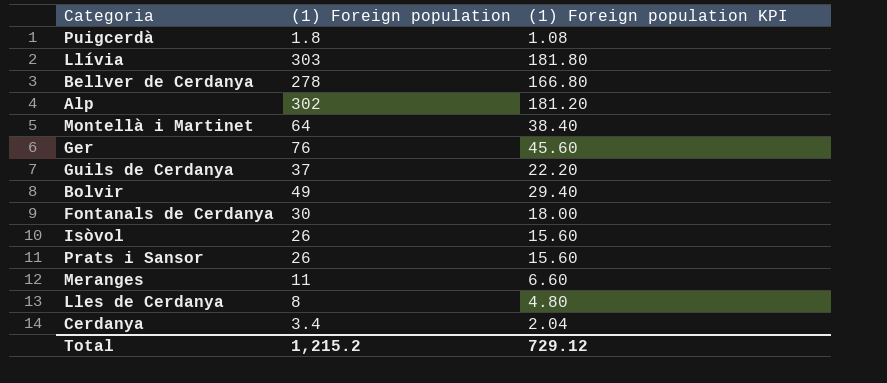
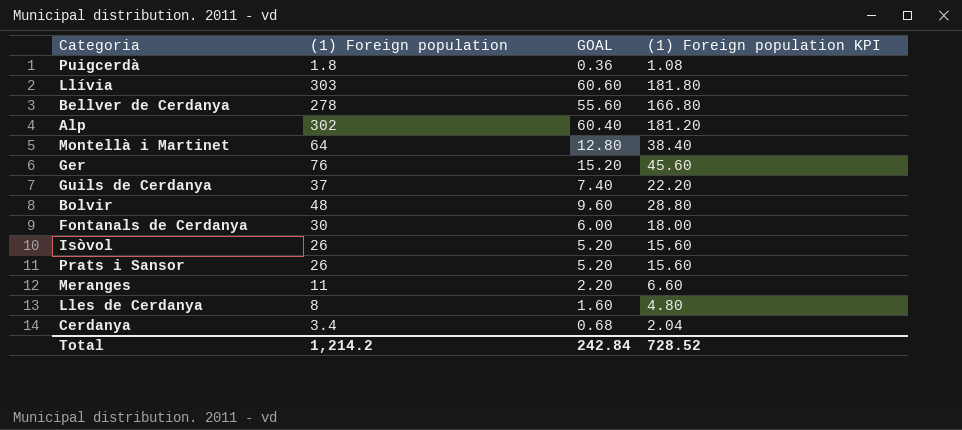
column GOAL | formula: none -> [(1) Foreign population] * 0.2
Bolvir | (1) Foreign population: 49 -> 48
Bolvir | (1) Foreign population KPI: 29.40 -> 28.80
Total | (1) Foreign population: 1,215.2 -> 1,214.2
Total | (1) Foreign population KPI: 729.12 -> 728.52

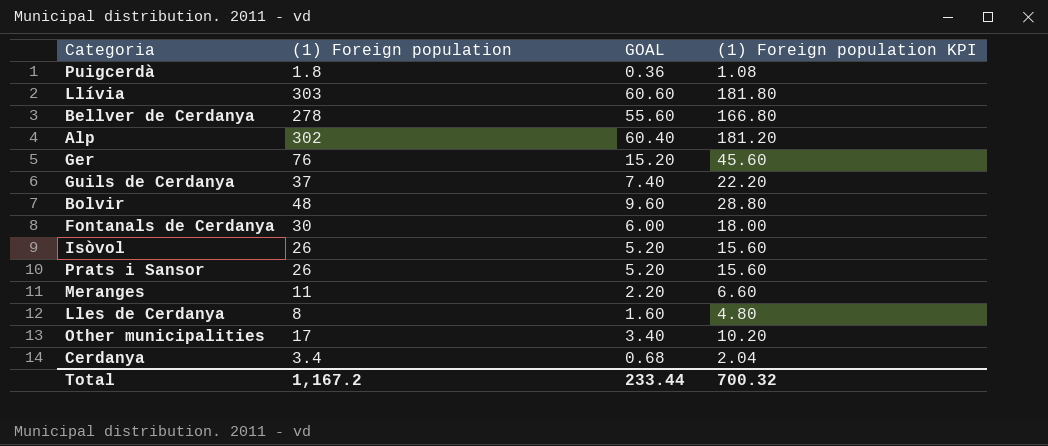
row Montellà i Martinet: 64 | 12.80 | 38.40 -> none
row Other municipalities: none -> 17 | 3.40 | 10.20
Total | (1) Foreign population: 1,214.2 -> 1,167.2
Total | GOAL: 242.84 -> 233.44
Total | (1) Foreign population KPI: 728.52 -> 700.32

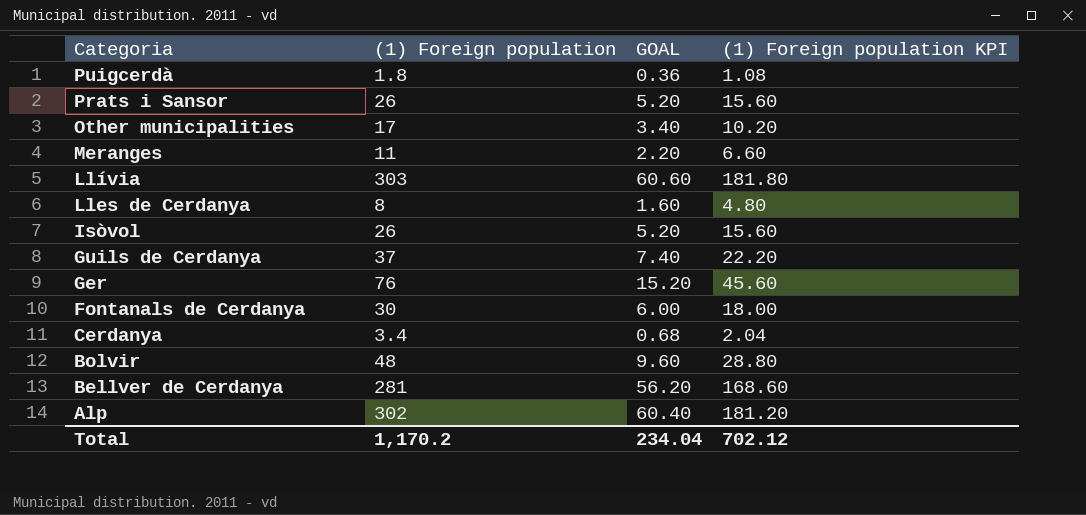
row order: none -> Categoria descending
Bellver de Cerdanya | (1) Foreign population: 278 -> 281
Bellver de Cerdanya | GOAL: 55.60 -> 56.20
Bellver de Cerdanya | (1) Foreign population KPI: 166.80 -> 168.60
Total | (1) Foreign population: 1,167.2 -> 1,170.2
Total | GOAL: 233.44 -> 234.04
Total | (1) Foreign population KPI: 700.32 -> 702.12

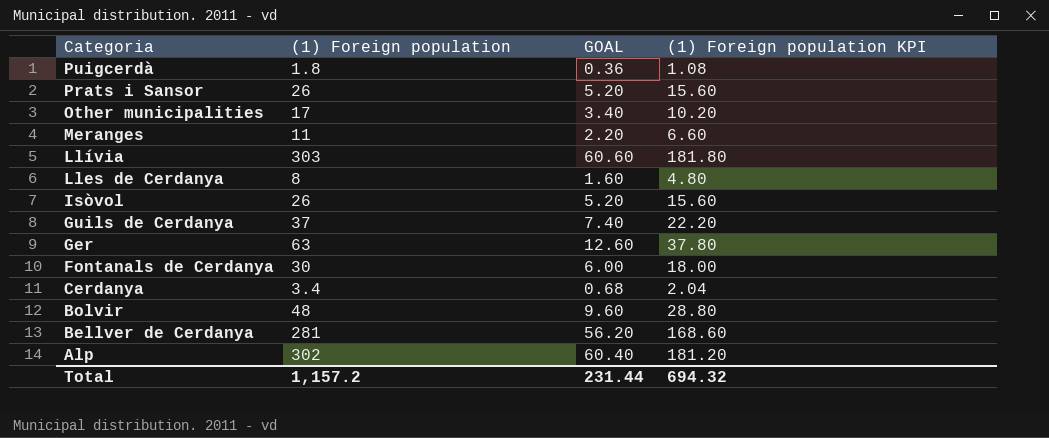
Ger | (1) Foreign population: 76 -> 63
Ger | GOAL: 15.20 -> 12.60
Ger | (1) Foreign population KPI: 45.60 -> 37.80
Total | (1) Foreign population: 1,170.2 -> 1,157.2
Total | GOAL: 234.04 -> 231.44
Total | (1) Foreign population KPI: 702.12 -> 694.32

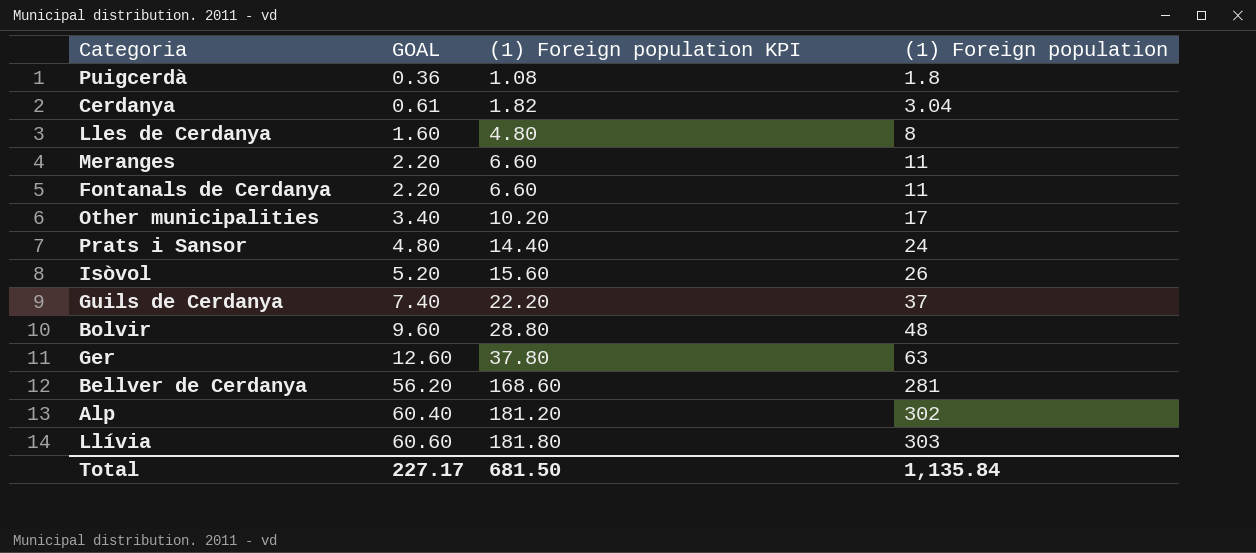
row order: Categoria descending -> GOAL ascending
column (1) Foreign population | position: 2 -> 4
Cerdanya | GOAL: 0.68 -> 0.61
Cerdanya | (1) Foreign population KPI: 2.04 -> 1.82
Cerdanya | (1) Foreign population: 3.4 -> 3.04
Fontanals de Cerdanya | GOAL: 6.00 -> 2.20
Fontanals de Cerdanya | (1) Foreign population KPI: 18.00 -> 6.60
Fontanals de Cerdanya | (1) Foreign population: 30 -> 11
Prats i Sansor | GOAL: 5.20 -> 4.80
Prats i Sansor | (1) Foreign population KPI: 15.60 -> 14.40
Prats i Sansor | (1) Foreign population: 26 -> 24
Total | GOAL: 231.44 -> 227.17
Total | (1) Foreign population KPI: 694.32 -> 681.50
Total | (1) Foreign population: 1,157.2 -> 1,135.84

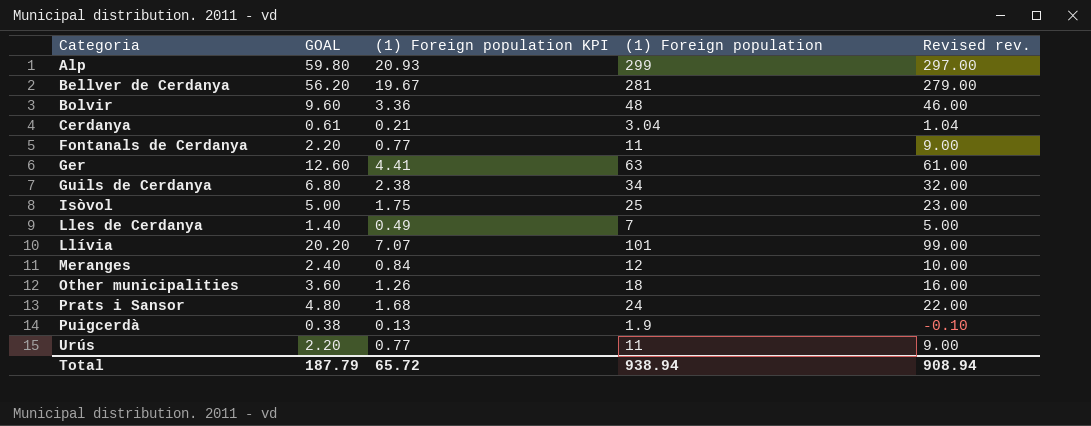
row order: GOAL ascending -> Categoria ascending
column (1) Foreign population KPI | formula: [(1) Foreign population] * 0.6 -> [(1) Foreign population] * 0.07
column Revised rev. | formula: none -> [(1) Foreign population] - 2
Alp | GOAL: 60.40 -> 59.80
Alp | (1) Foreign population: 302 -> 299
Guils de Cerdanya | GOAL: 7.40 -> 6.80
Guils de Cerdanya | (1) Foreign population: 37 -> 34
Isòvol | GOAL: 5.20 -> 5.00
Isòvol | (1) Foreign population: 26 -> 25
Lles de Cerdanya | GOAL: 1.60 -> 1.40
Lles de Cerdanya | (1) Foreign population: 8 -> 7
Llívia | GOAL: 60.60 -> 20.20
Llívia | (1) Foreign population: 303 -> 101
Meranges | GOAL: 2.20 -> 2.40
Meranges | (1) Foreign population: 11 -> 12
Other municipalities | GOAL: 3.40 -> 3.60
Other municipalities | (1) Foreign population: 17 -> 18
Puigcerdà | GOAL: 0.36 -> 0.38
Puigcerdà | (1) Foreign population: 1.8 -> 1.9
row Urús: none -> 2.20 | 0.77 | 11 | 9.00
Total | GOAL: 227.17 -> 187.79
Total | (1) Foreign population KPI: 681.50 -> 65.72
Total | (1) Foreign population: 1,135.84 -> 938.94

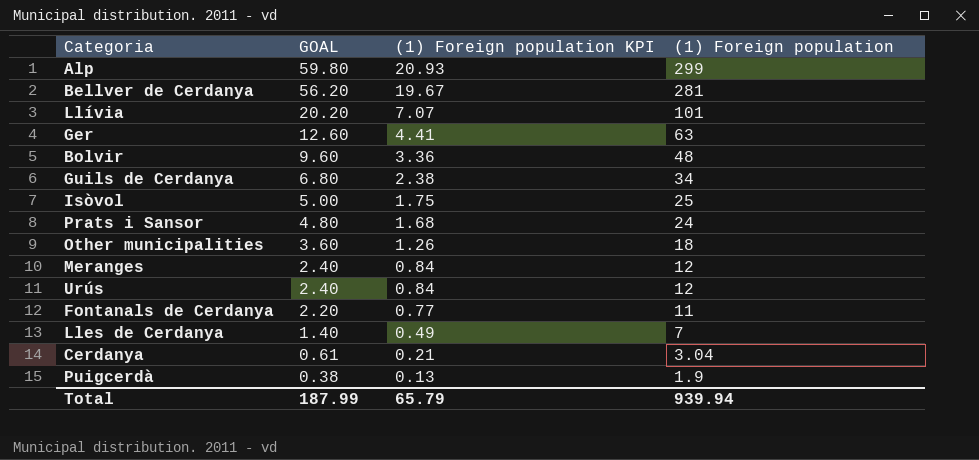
row order: Categoria ascending -> GOAL descending
column Revised rev. | formula: [(1) Foreign population] - 2 -> none
Urús | GOAL: 2.20 -> 2.40
Urús | (1) Foreign population KPI: 0.77 -> 0.84
Urús | (1) Foreign population: 11 -> 12
Total | GOAL: 187.79 -> 187.99
Total | (1) Foreign population KPI: 65.72 -> 65.79
Total | (1) Foreign population: 938.94 -> 939.94

